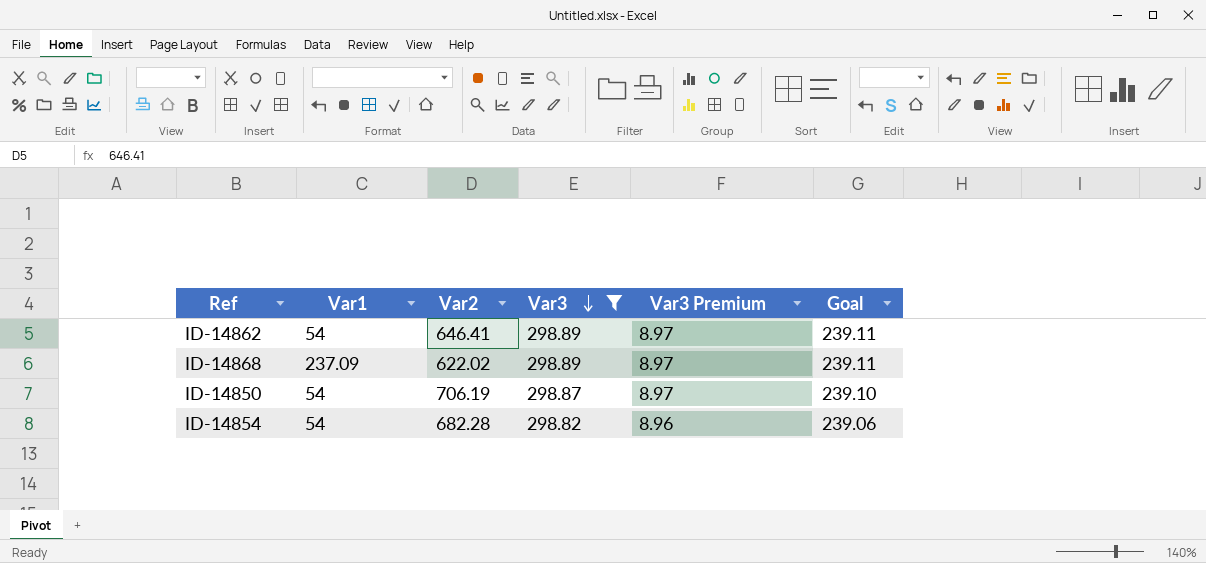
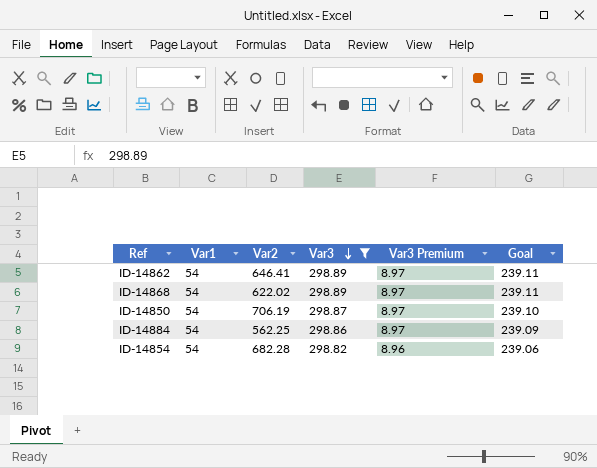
ID-14868 | Var1: 237.09 -> 54
row ID-14884: none -> 54 | 562.25 | 298.86 | 8.97 | 239.09

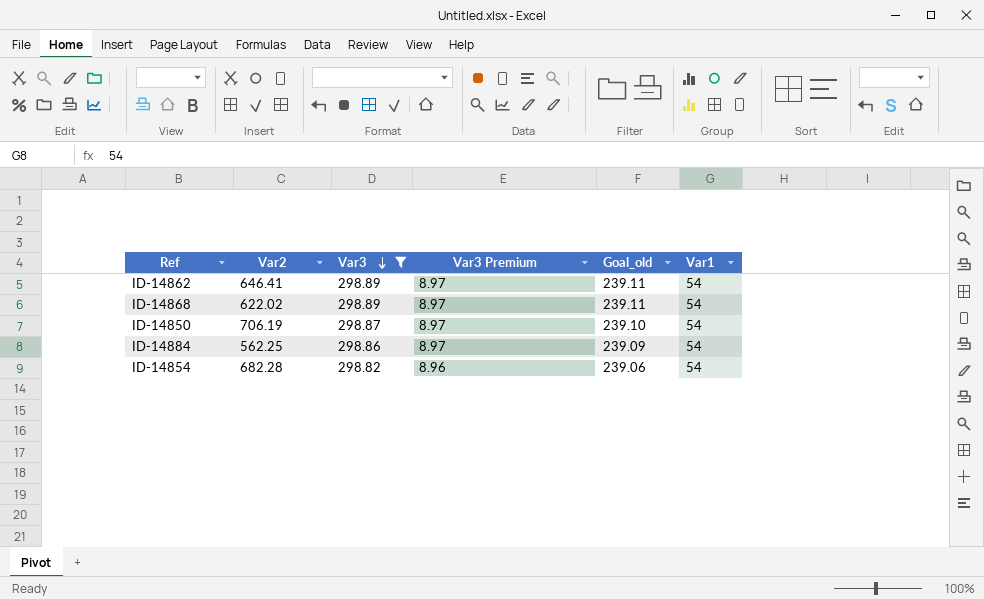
column name: Goal -> Goal_old
column Var1 | position: 2 -> 6

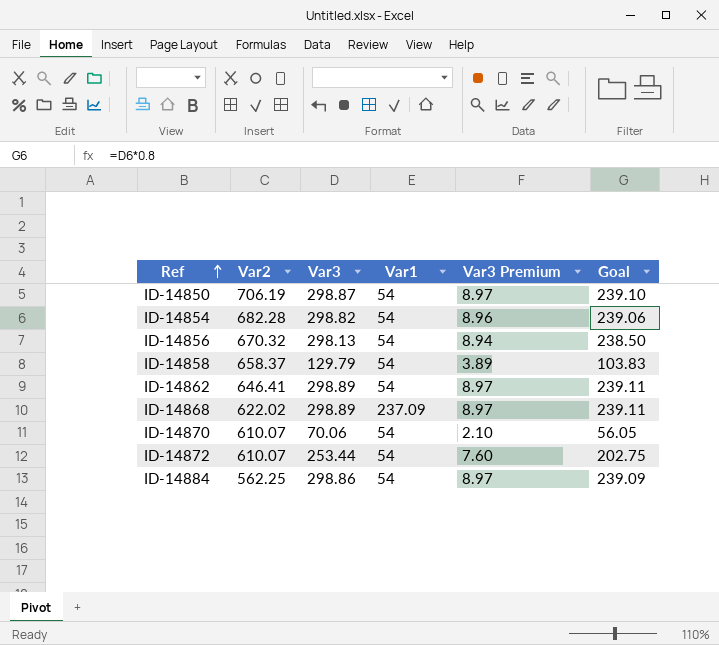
filter: Var3 >= 298.82 -> none
row order: Var3 descending -> Ref ascending
column Var1 | position: 6 -> 4
column name: Goal_old -> Goal
ID-14868 | Var1: 54 -> 237.09

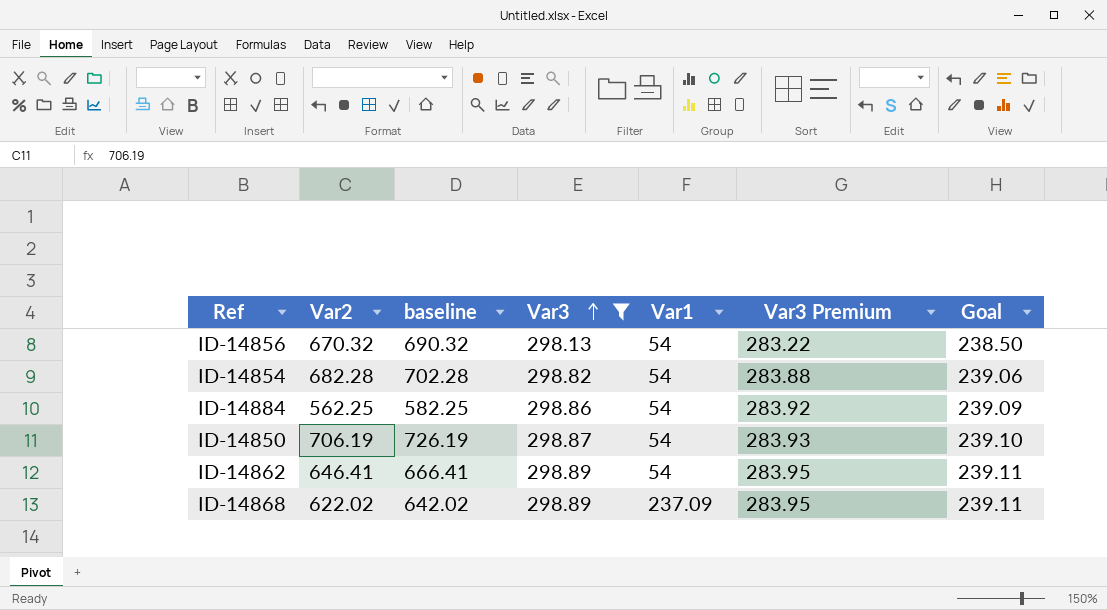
filter: none -> Var3 >= 298.13
row order: Ref ascending -> Var3 ascending
column baseline | formula: none -> [Var2] + 20
column Var3 Premium | formula: [Var3] * 0.03 -> [Var3] * 0.95

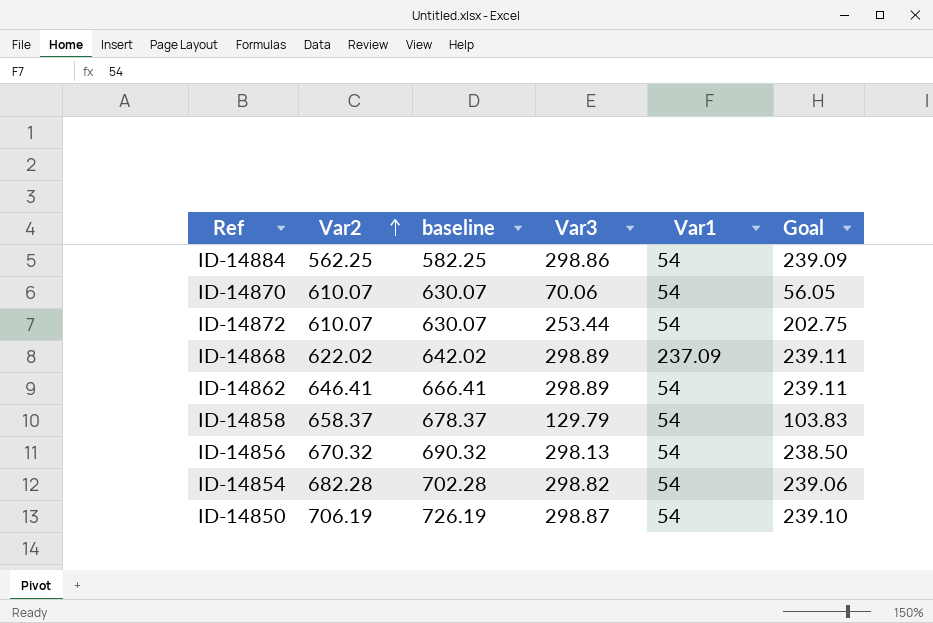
filter: Var3 >= 298.13 -> none
row order: Var3 ascending -> Var2 ascending
column Var3 Premium | formula: [Var3] * 0.95 -> none

